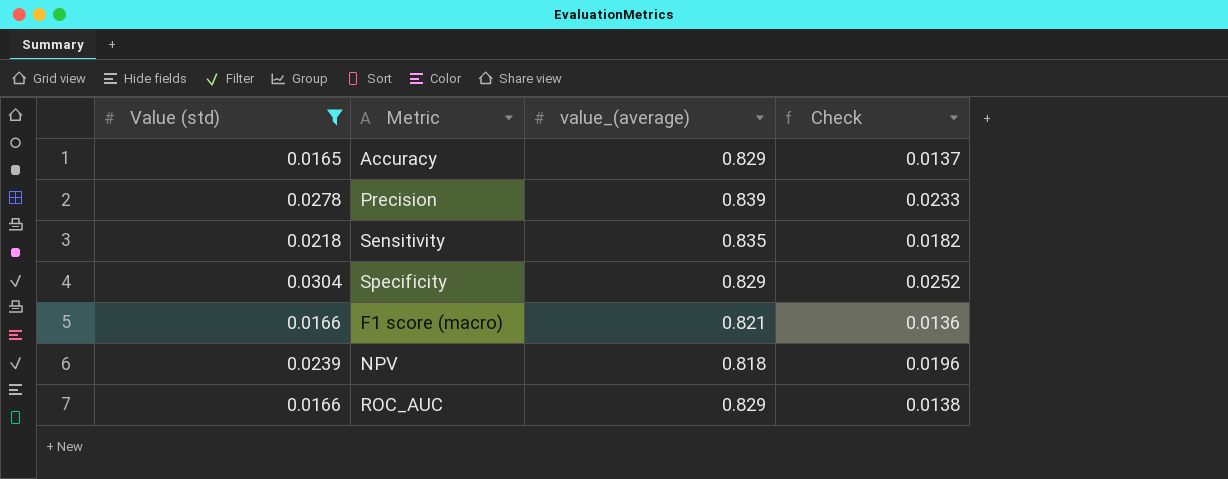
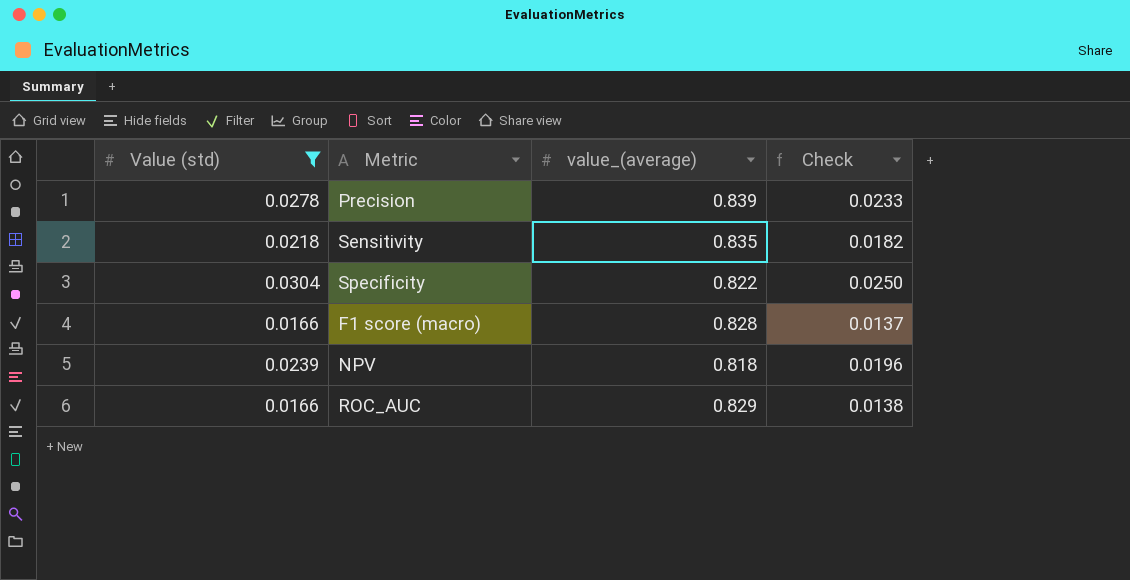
row Accuracy: 0.0165 | 0.829 | 0.0137 -> none
Specificity | value_(average): 0.829 -> 0.822
Specificity | Check: 0.0252 -> 0.0250
F1 score (macro) | value_(average): 0.821 -> 0.828
F1 score (macro) | Check: 0.0136 -> 0.0137

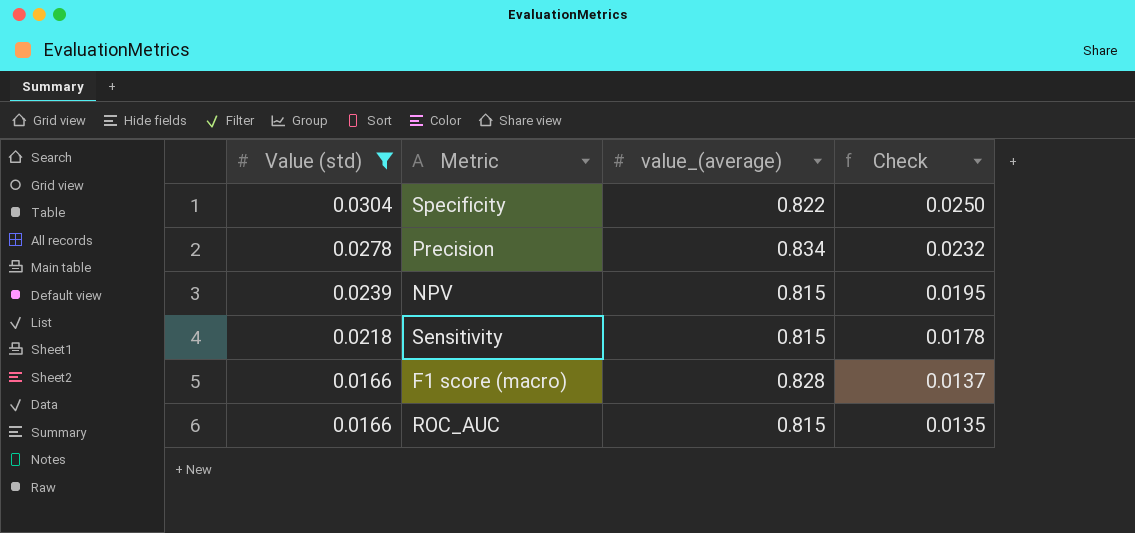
row order: none -> Value (std) descending
Precision | value_(average): 0.839 -> 0.834
Precision | Check: 0.0233 -> 0.0232
NPV | value_(average): 0.818 -> 0.815
NPV | Check: 0.0196 -> 0.0195
Sensitivity | value_(average): 0.835 -> 0.815
Sensitivity | Check: 0.0182 -> 0.0178
ROC_AUC | value_(average): 0.829 -> 0.815
ROC_AUC | Check: 0.0138 -> 0.0135

